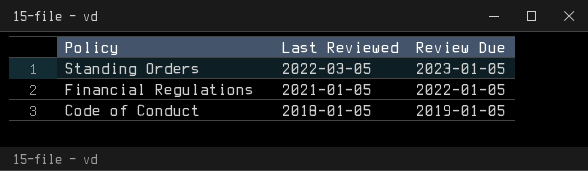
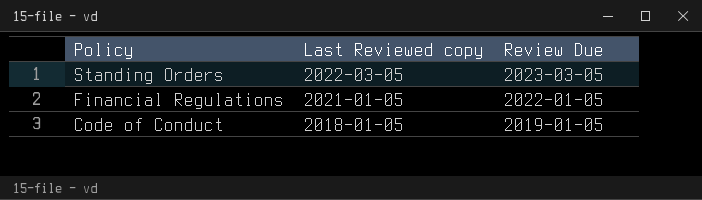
column name: Last Reviewed -> Last Reviewed copy
Standing Orders | Review Due: 2023-01-05 -> 2023-03-05

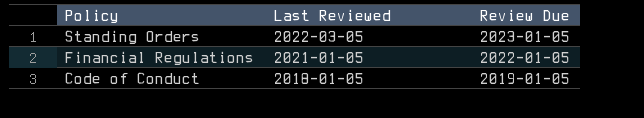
column name: Last Reviewed copy -> Last Reviewed
Standing Orders | Review Due: 2023-03-05 -> 2023-01-05

